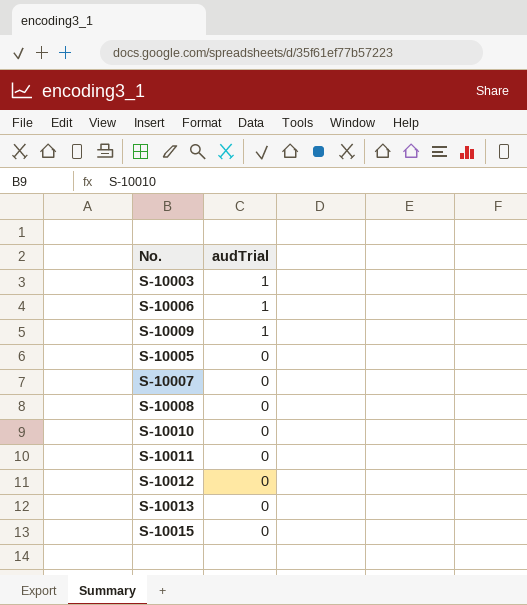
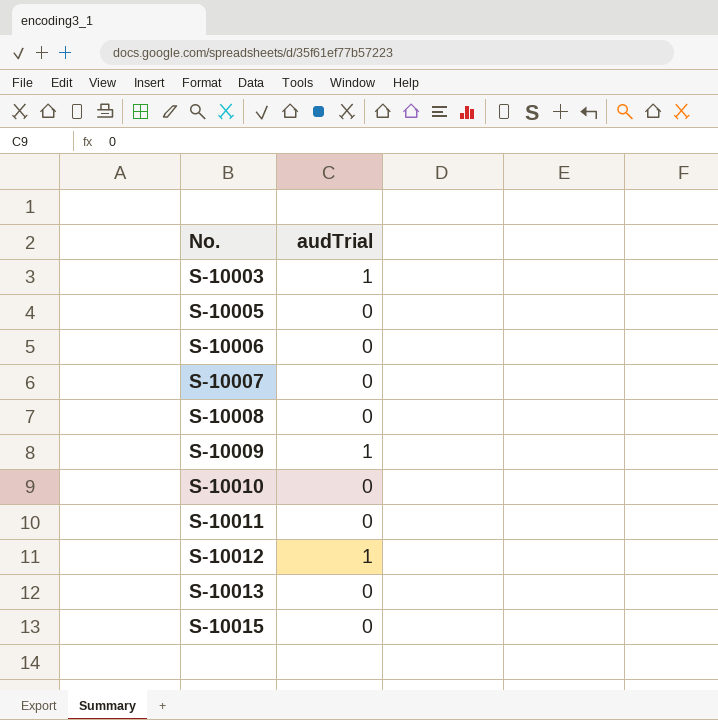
row order: audTrial descending -> No. ascending
S-10006 | audTrial: 1 -> 0
S-10012 | audTrial: 0 -> 1

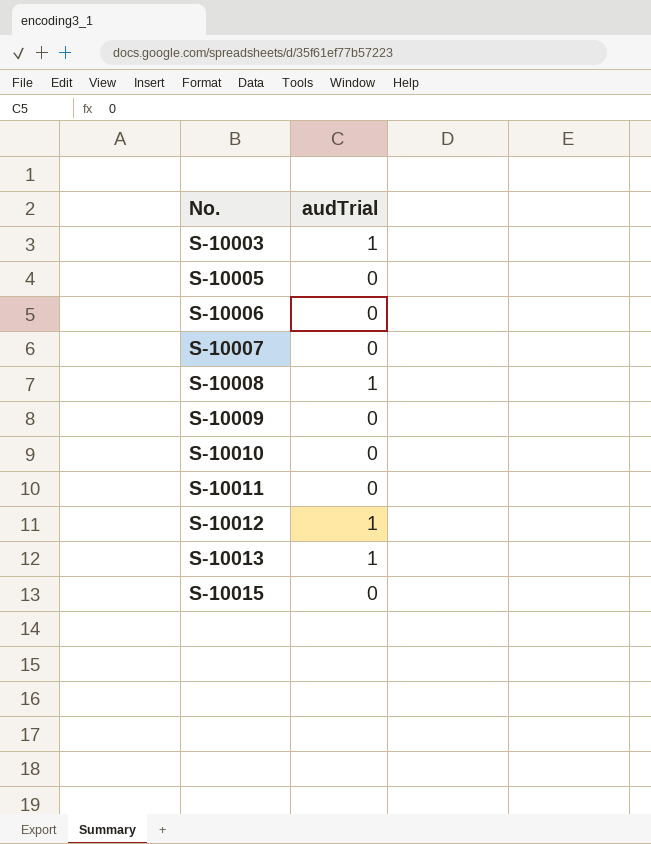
S-10008 | audTrial: 0 -> 1
S-10009 | audTrial: 1 -> 0
S-10013 | audTrial: 0 -> 1

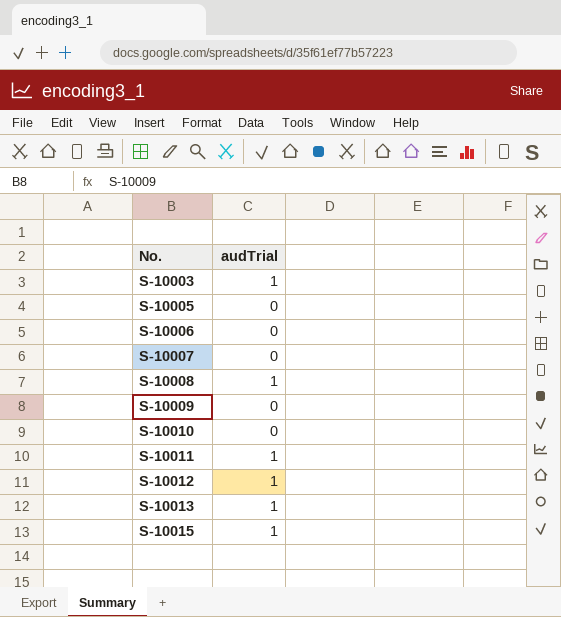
S-10011 | audTrial: 0 -> 1
S-10015 | audTrial: 0 -> 1

